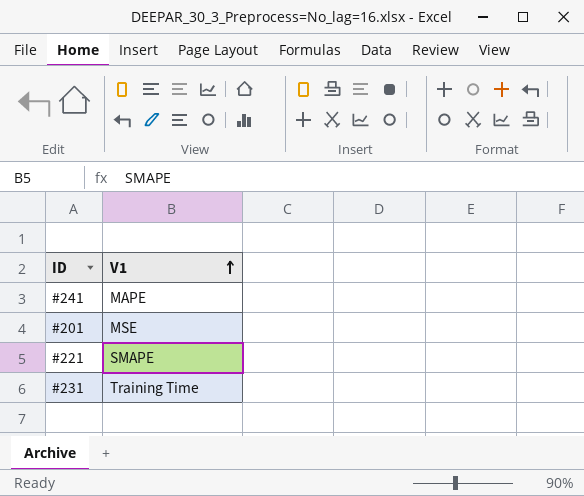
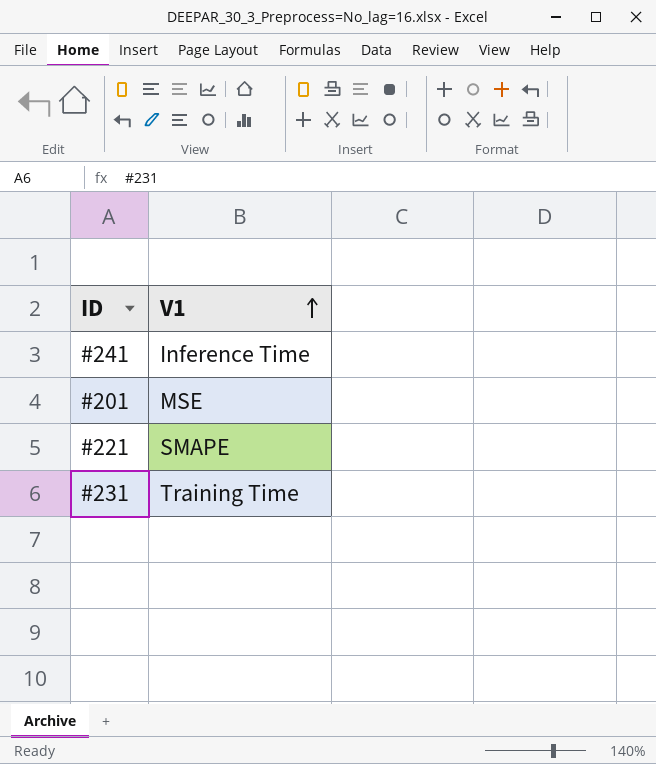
#241 | V1: MAPE -> Inference Time

